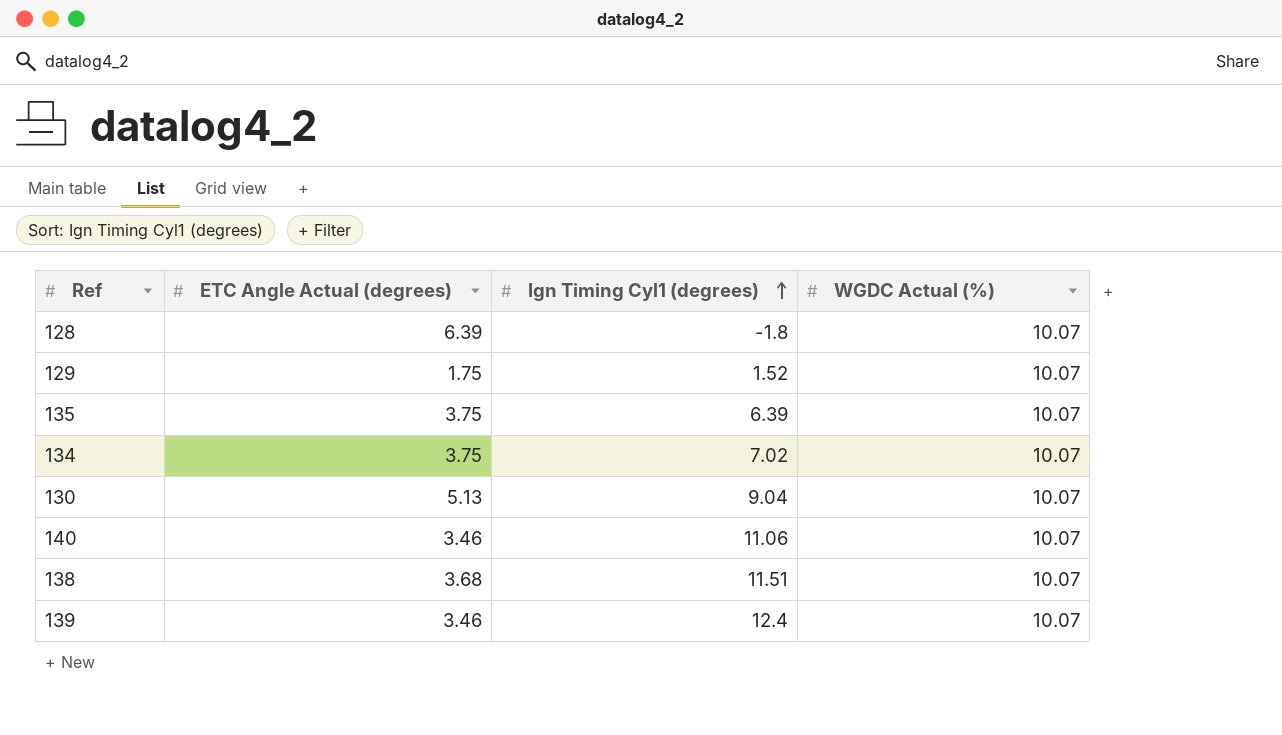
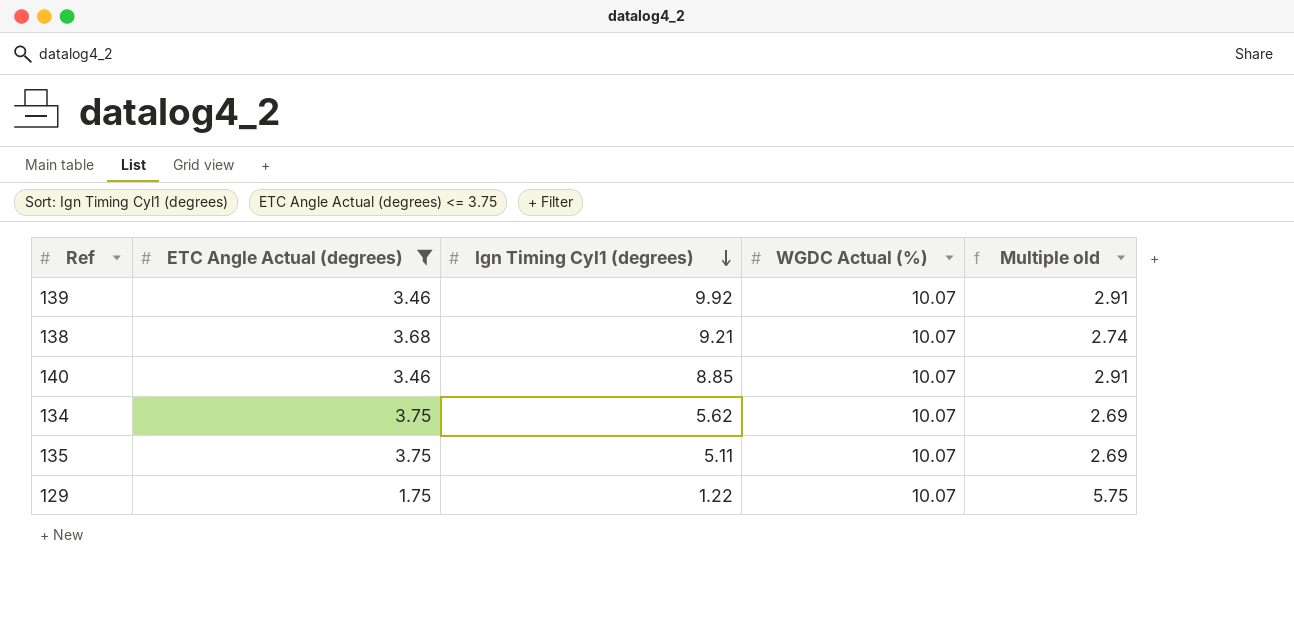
filter: none -> ETC Angle Actual (degrees) <= 3.75
row order: Ign Timing Cyl1 (degrees) ascending -> Ign Timing Cyl1 (degrees) descending
column Multiple old | formula: none -> [WGDC Actual (%)] / [ETC Angle Actual (degrees)]
139 | Ign Timing Cyl1 (degrees): 12.4 -> 9.92
138 | Ign Timing Cyl1 (degrees): 11.51 -> 9.21
140 | Ign Timing Cyl1 (degrees): 11.06 -> 8.85
134 | Ign Timing Cyl1 (degrees): 7.02 -> 5.62
135 | Ign Timing Cyl1 (degrees): 6.39 -> 5.11
129 | Ign Timing Cyl1 (degrees): 1.52 -> 1.22

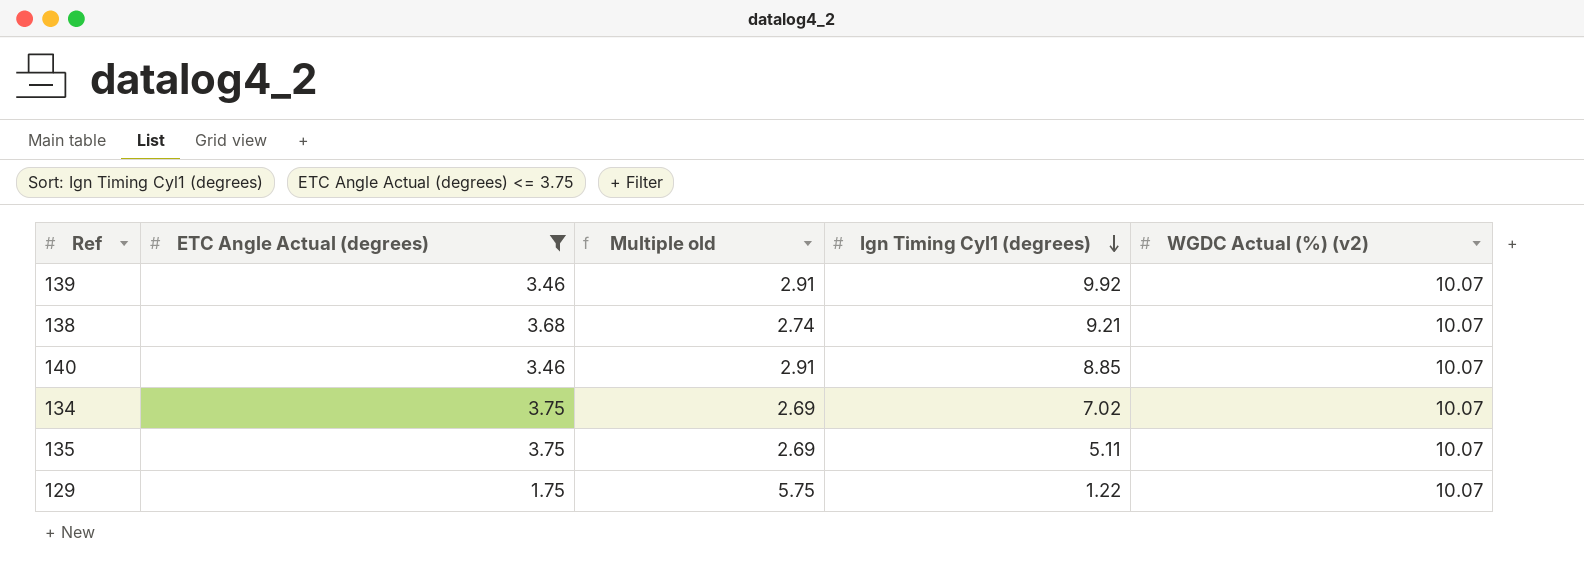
column Multiple old | position: 5 -> 3
column name: WGDC Actual (%) -> WGDC Actual (%) (v2)
134 | Ign Timing Cyl1 (degrees): 5.62 -> 7.02

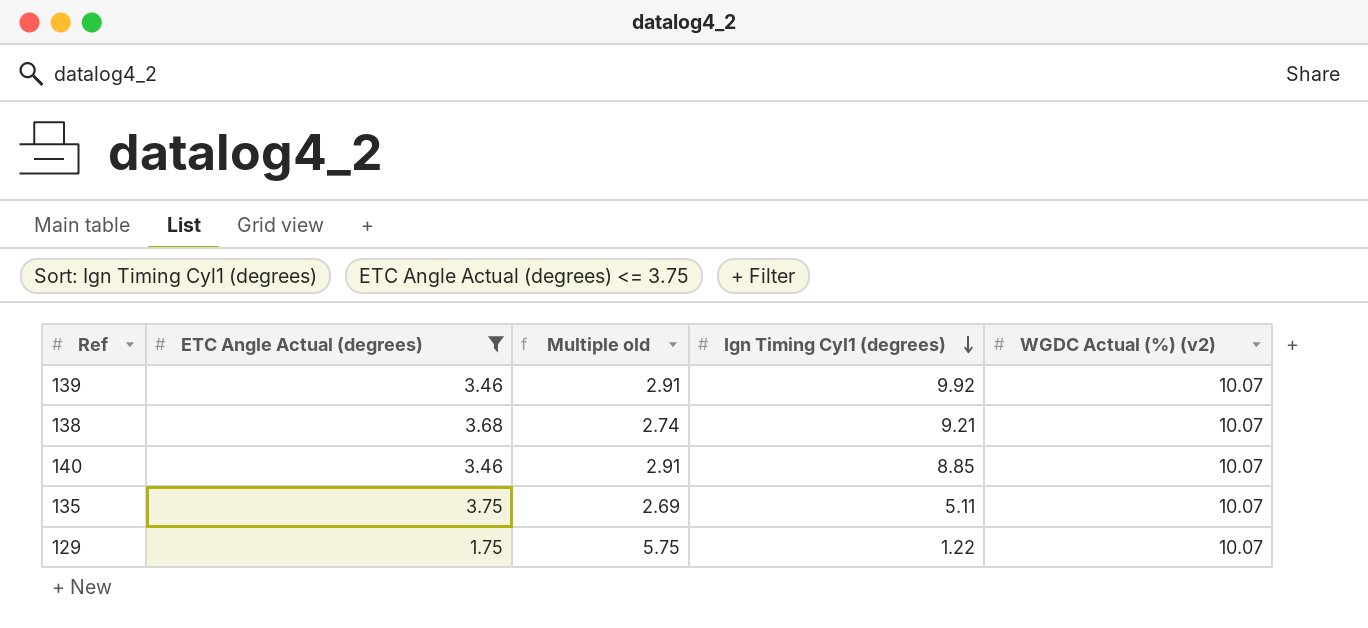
row 134: 3.75 | 2.69 | 7.02 | 10.07 -> none

